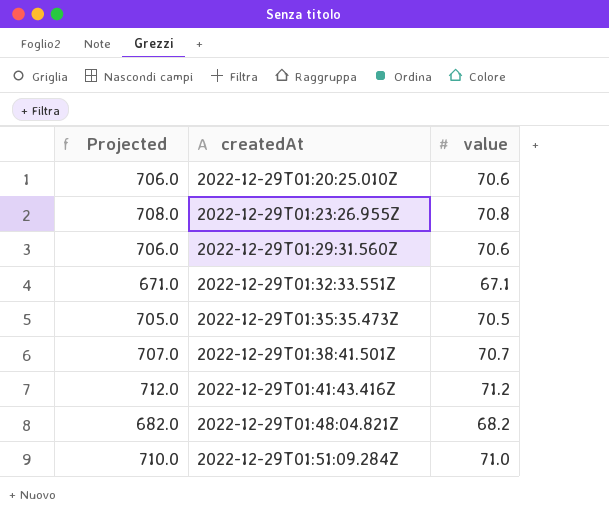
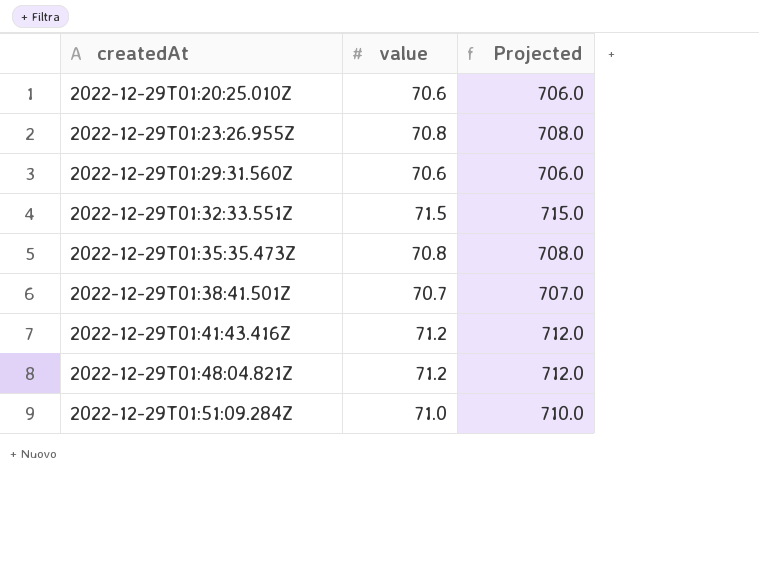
column Projected | position: 1 -> 3
2022-12-29T01:32:33.551Z | value: 67.1 -> 71.5
2022-12-29T01:32:33.551Z | Projected: 671.0 -> 715.0
2022-12-29T01:35:35.473Z | value: 70.5 -> 70.8
2022-12-29T01:35:35.473Z | Projected: 705.0 -> 708.0
2022-12-29T01:48:04.821Z | value: 68.2 -> 71.2
2022-12-29T01:48:04.821Z | Projected: 682.0 -> 712.0

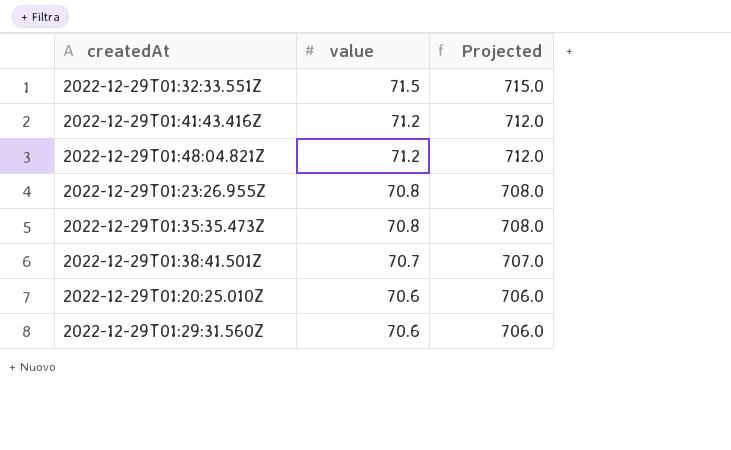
row order: createdAt ascending -> value descending
row 2022-12-29T01:51:09.284Z: 71.0 | 710.0 -> none

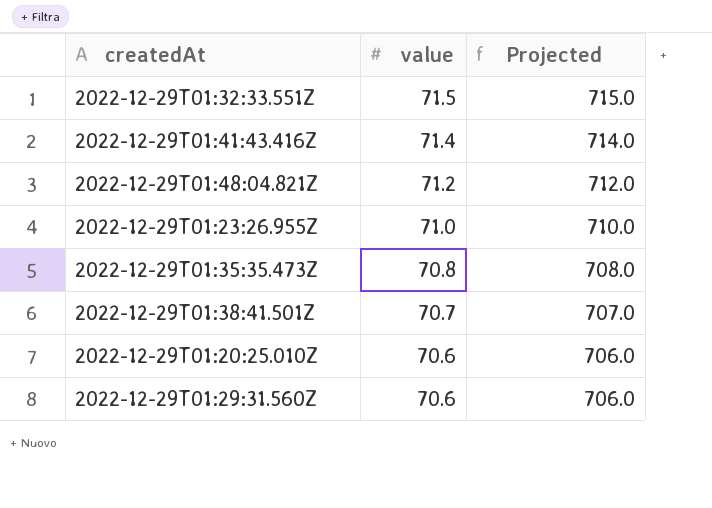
2022-12-29T01:41:43.416Z | value: 71.2 -> 71.4
2022-12-29T01:41:43.416Z | Projected: 712.0 -> 714.0
2022-12-29T01:23:26.955Z | value: 70.8 -> 71.0
2022-12-29T01:23:26.955Z | Projected: 708.0 -> 710.0

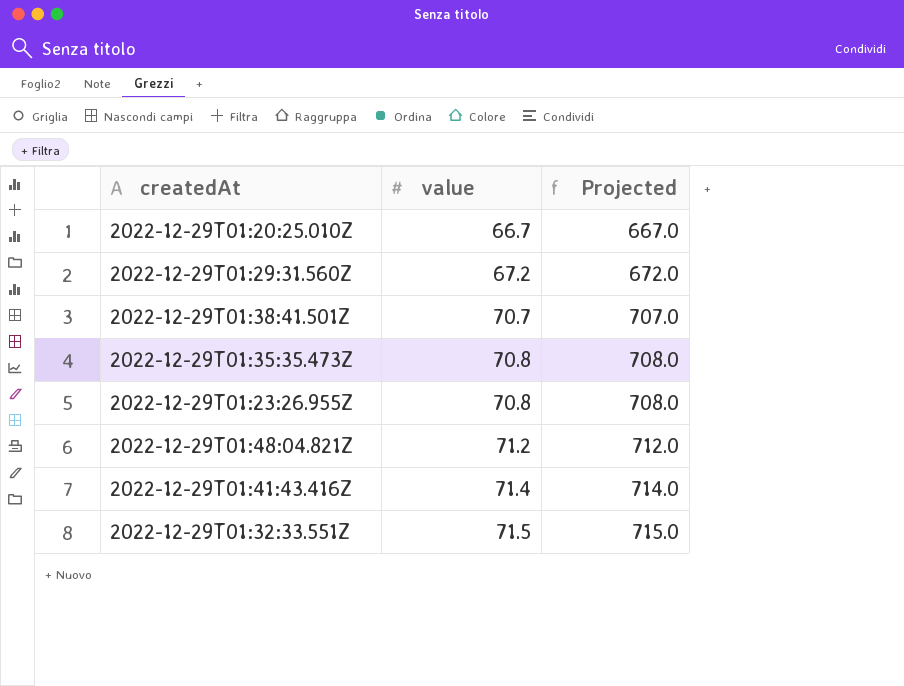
row order: value descending -> value ascending
2022-12-29T01:20:25.010Z | value: 70.6 -> 66.7
2022-12-29T01:20:25.010Z | Projected: 706.0 -> 667.0
2022-12-29T01:29:31.560Z | value: 70.6 -> 67.2
2022-12-29T01:29:31.560Z | Projected: 706.0 -> 672.0
2022-12-29T01:23:26.955Z | value: 71.0 -> 70.8
2022-12-29T01:23:26.955Z | Projected: 710.0 -> 708.0

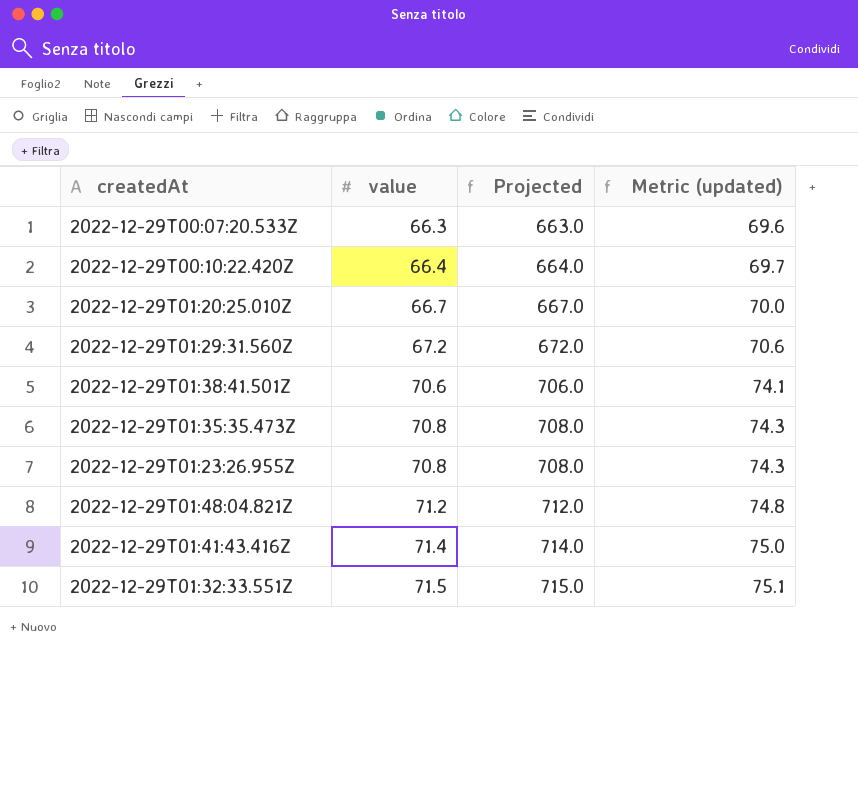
column Metric (updated) | formula: none -> [value] * 1.05
row 2022-12-29T00:07:20.533Z: none -> 66.3 | 663.0 | 69.6
row 2022-12-29T00:10:22.420Z: none -> 66.4 | 664.0 | 69.7
2022-12-29T01:38:41.501Z | value: 70.7 -> 70.6
2022-12-29T01:38:41.501Z | Projected: 707.0 -> 706.0

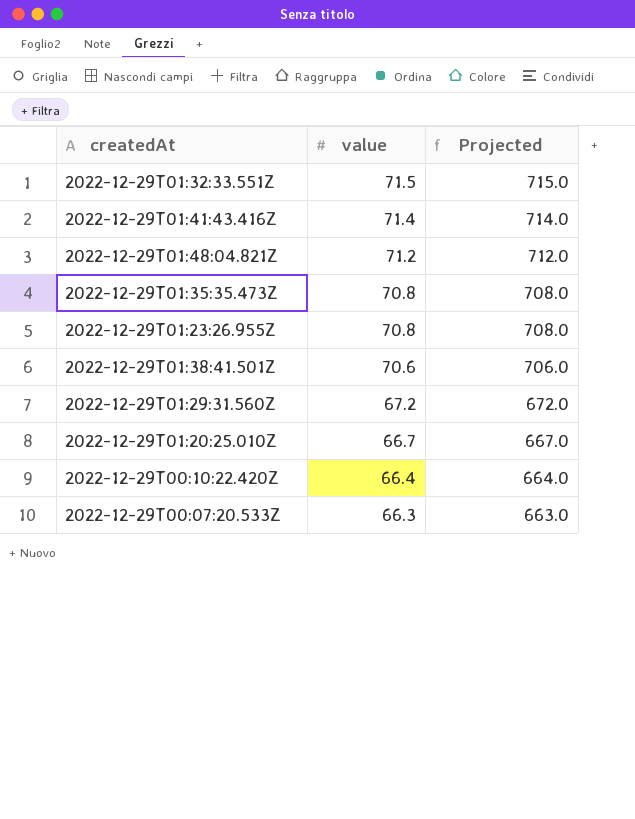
row order: value ascending -> value descending
column Metric (updated) | formula: [value] * 1.05 -> none

